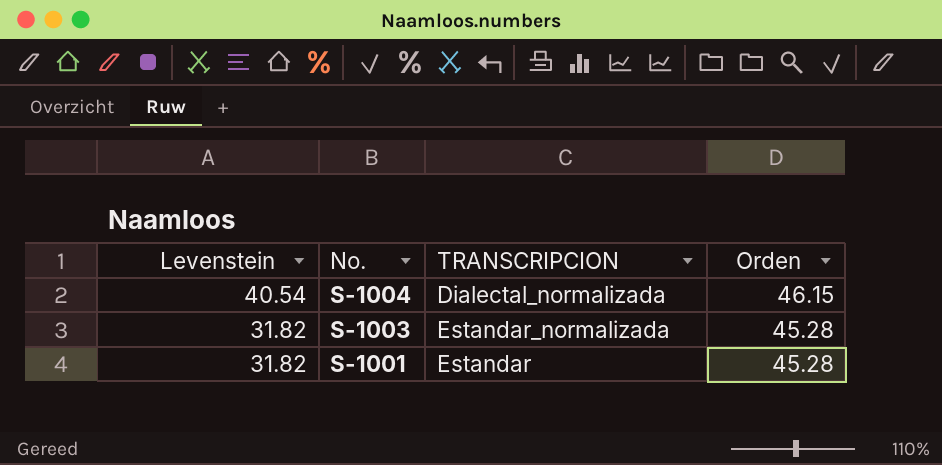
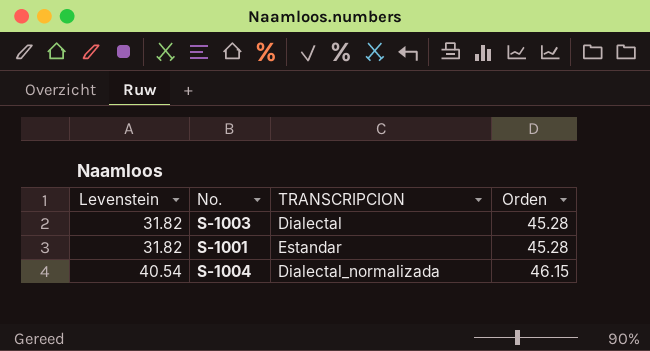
row order: Levenstein descending -> Levenstein ascending
S-1003 | TRANSCRIPCION: Estandar_normalizada -> Dialectal

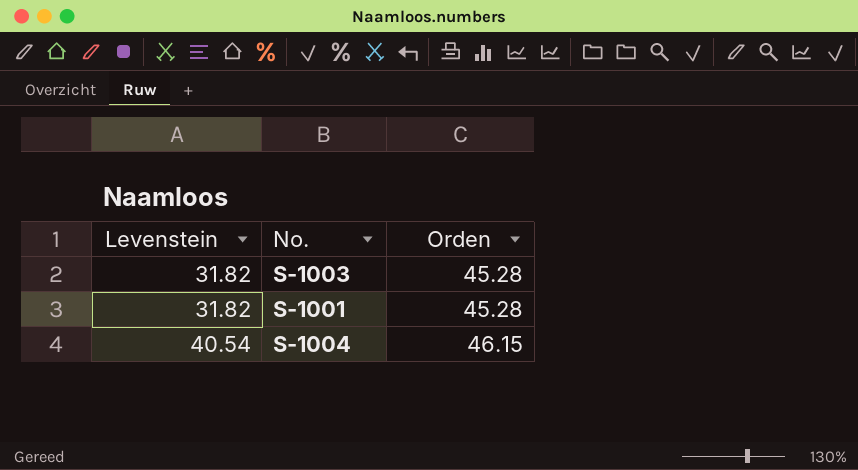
column TRANSCRIPCION | position: 3 -> none

